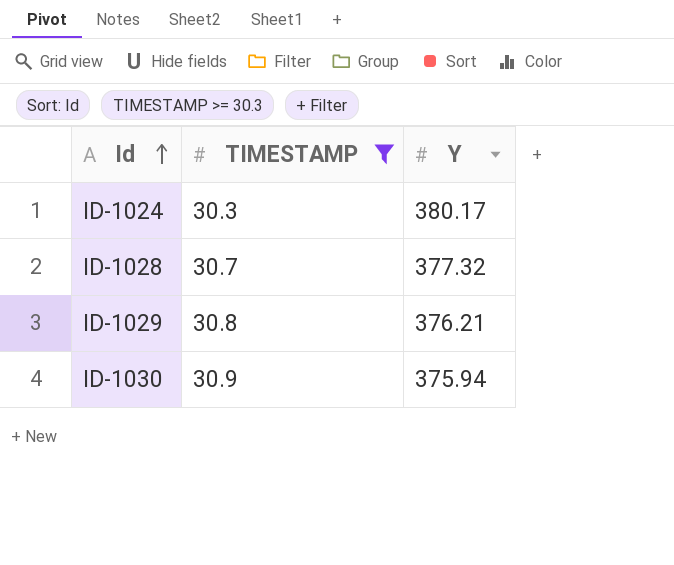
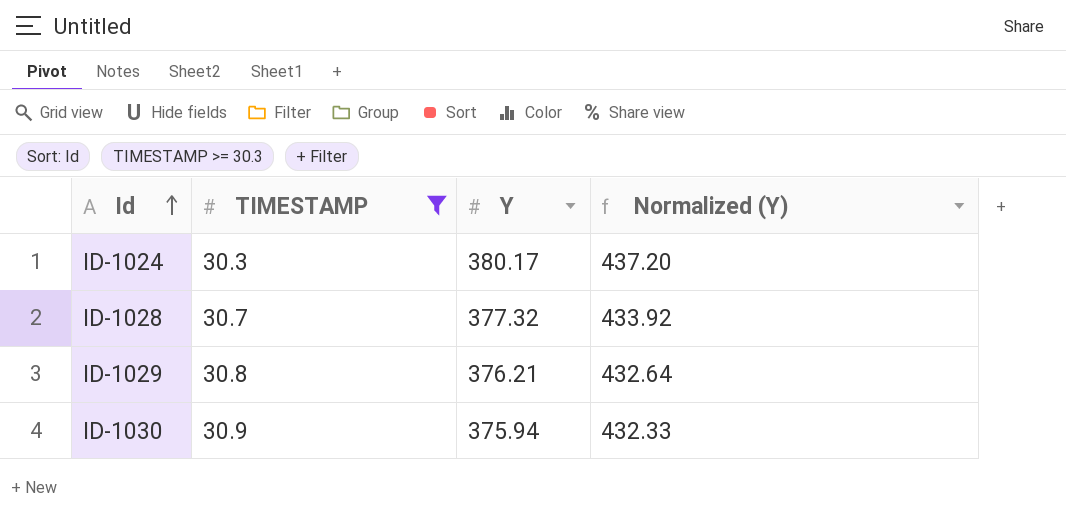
column Normalized (Y) | formula: none -> [Y] * 1.15

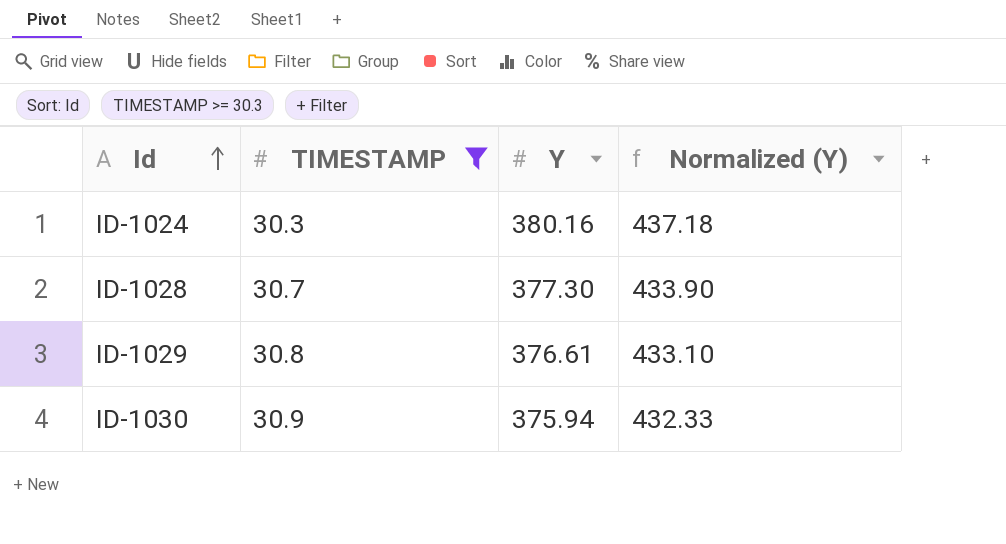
ID-1024 | Y: 380.17 -> 380.16
ID-1024 | Normalized (Y): 437.20 -> 437.18
ID-1028 | Y: 377.32 -> 377.30
ID-1028 | Normalized (Y): 433.92 -> 433.90
ID-1029 | Y: 376.21 -> 376.61
ID-1029 | Normalized (Y): 432.64 -> 433.10

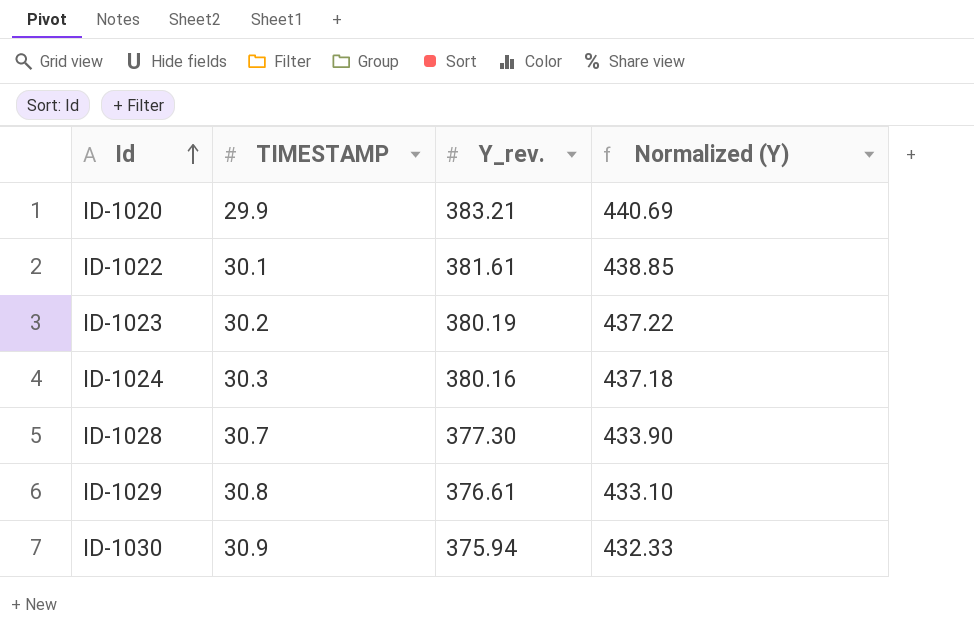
filter: TIMESTAMP >= 30.3 -> none
column name: Y -> Y_rev.

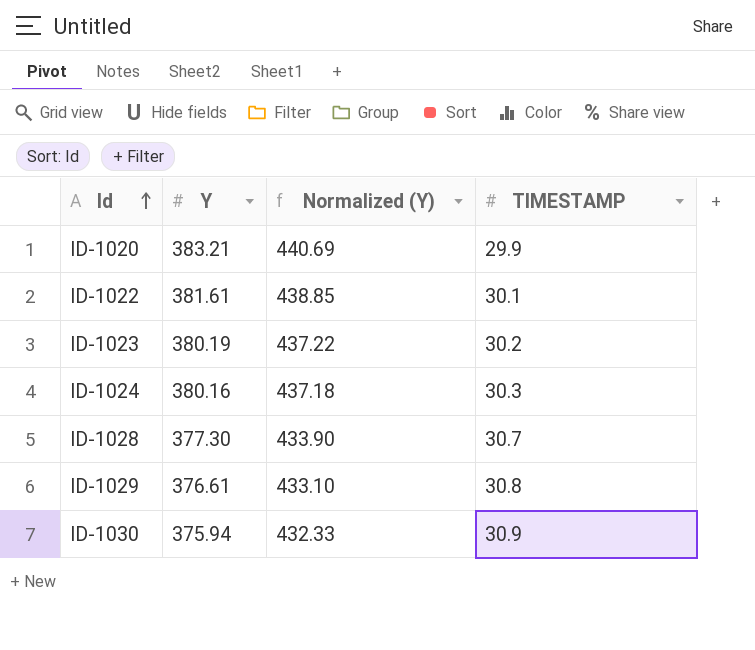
column name: Y_rev. -> Y
column TIMESTAMP | position: 2 -> 4

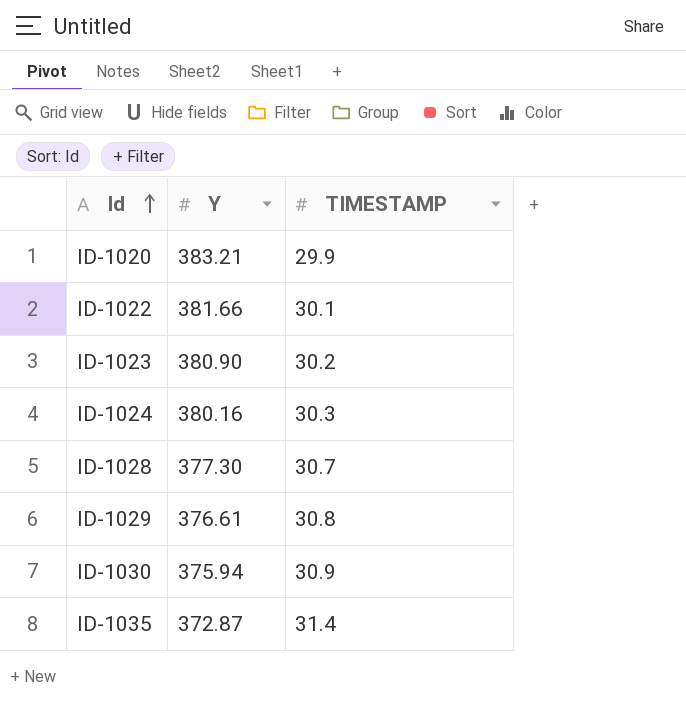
column Normalized (Y) | formula: [Y] * 1.15 -> none
ID-1022 | Y: 381.61 -> 381.66
ID-1023 | Y: 380.19 -> 380.90
row ID-1035: none -> 372.87 | 31.4

